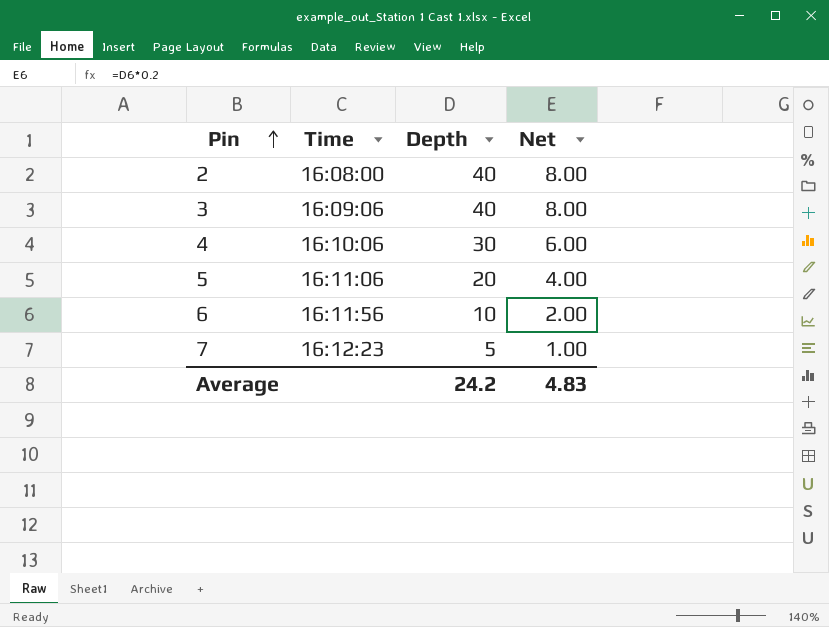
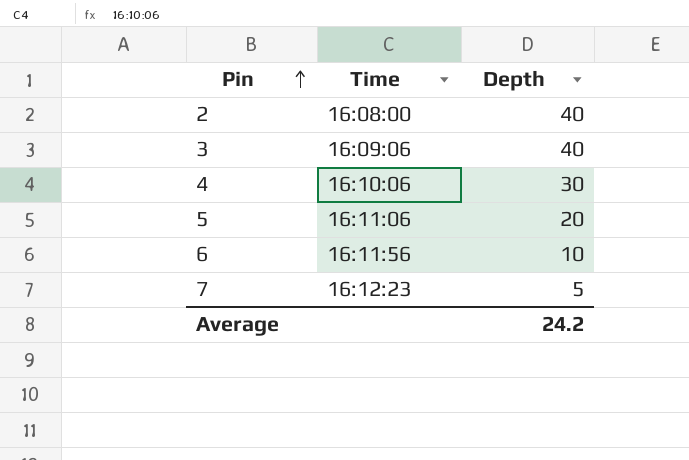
column Net | formula: [Depth] * 0.2 -> none

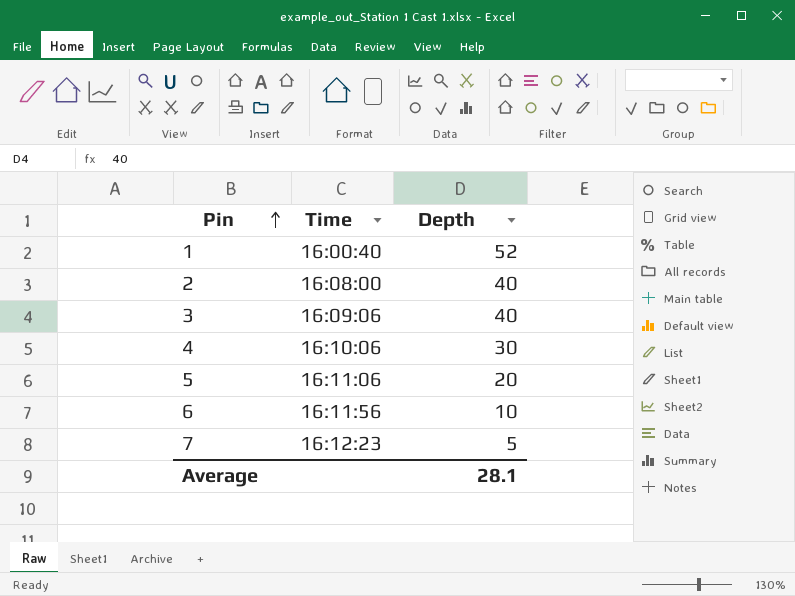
row 1: none -> 16:00:40 | 52
Average | Depth: 24.2 -> 28.1

